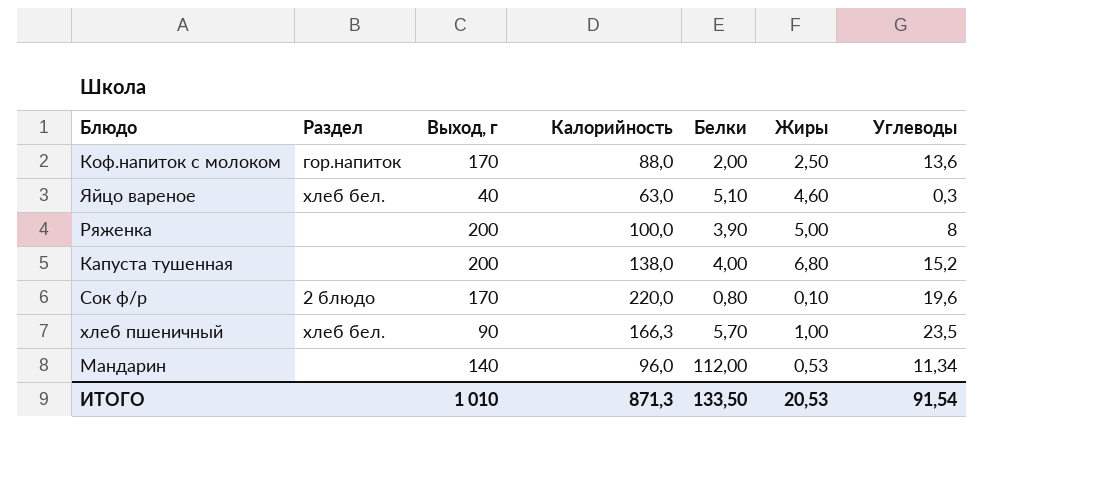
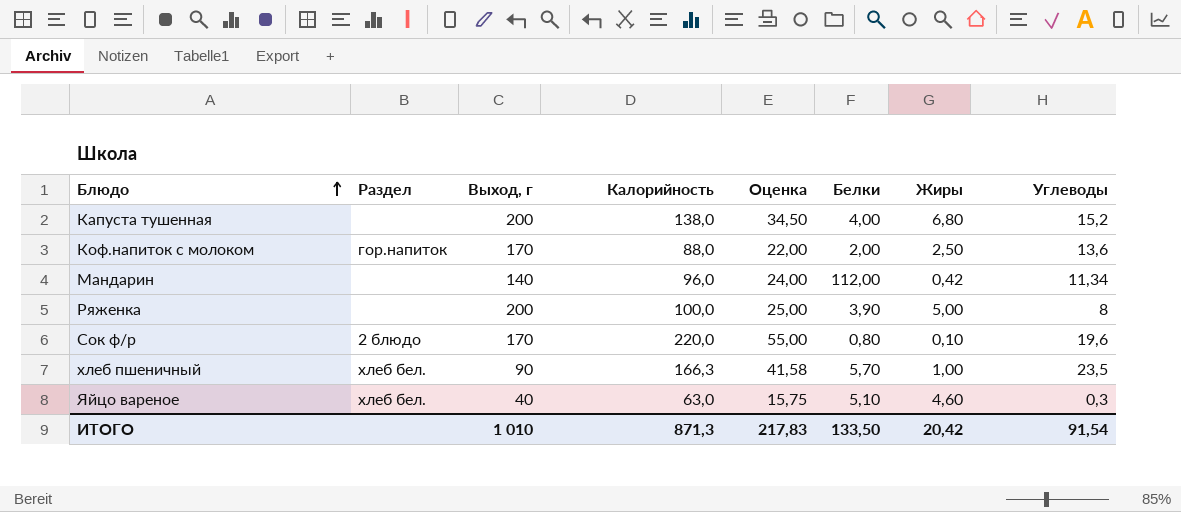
row order: none -> Блюдо ascending
column Оценка | formula: none -> [Калорийность] * 0,25
Мандарин | Жиры: 0,53 -> 0,42
ИТОГО | Жиры: 20,53 -> 20,42

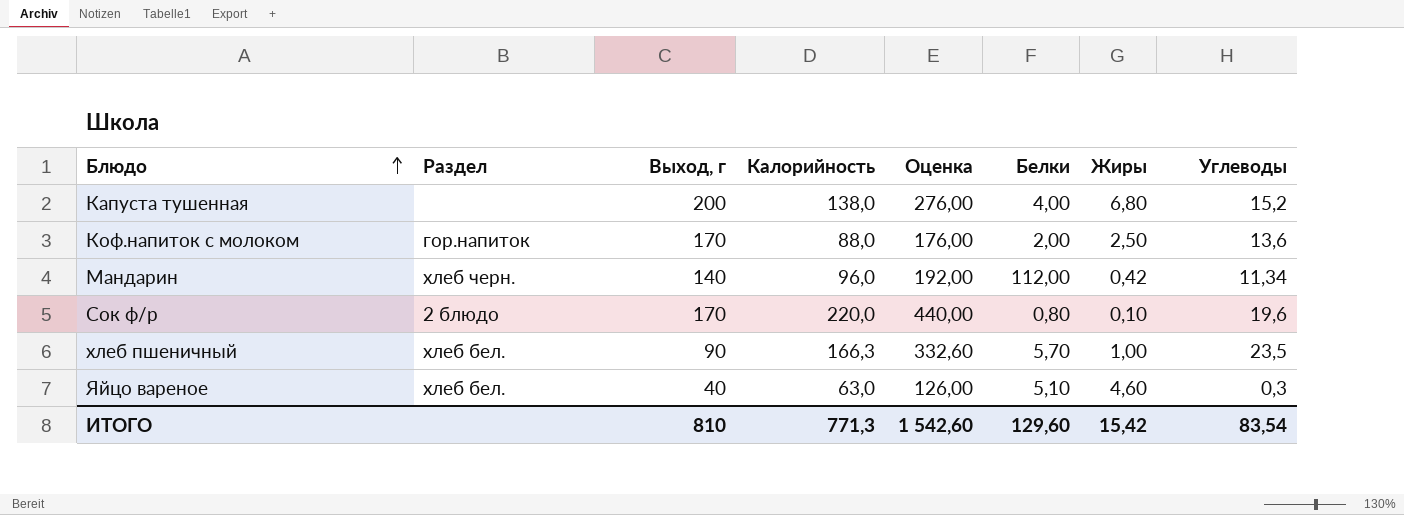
column Оценка | formula: [Калорийность] * 0,25 -> [Калорийность] * 2
row Ряженка: none | 200 | 100,0 | 25,00 | 3,90 | 5,00 | 8 -> none
Мандарин | Раздел: none -> хлеб черн.
ИТОГО | Выход, г: 1 010 -> 810
ИТОГО | Калорийность: 871,3 -> 771,3
ИТОГО | Оценка: 217,83 -> 1 542,60
ИТОГО | Белки: 133,50 -> 129,60
ИТОГО | Жиры: 20,42 -> 15,42
ИТОГО | Углеводы: 91,54 -> 83,54

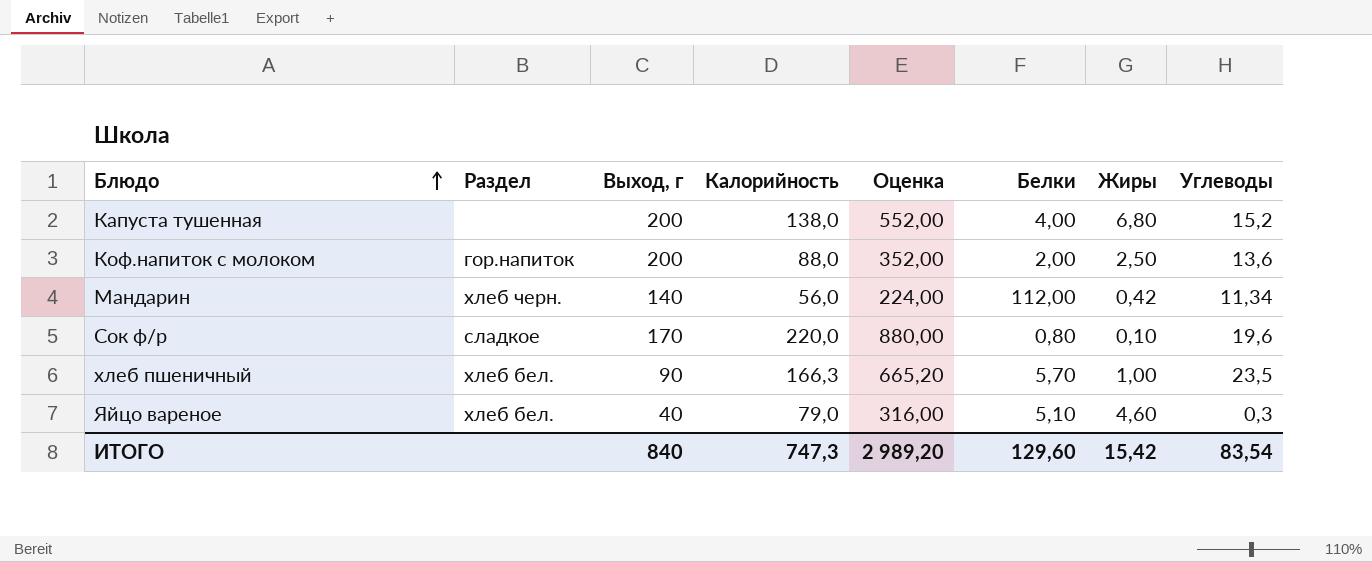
column Оценка | formula: [Калорийность] * 2 -> [Калорийность] * 4
Коф.напиток с молоком | Выход, г: 170 -> 200
Мандарин | Калорийность: 96,0 -> 56,0
Сок ф/р | Раздел: 2 блюдо -> сладкое
Яйцо вареное | Калорийность: 63,0 -> 79,0
ИТОГО | Выход, г: 810 -> 840
ИТОГО | Калорийность: 771,3 -> 747,3
ИТОГО | Оценка: 1 542,60 -> 2 989,20

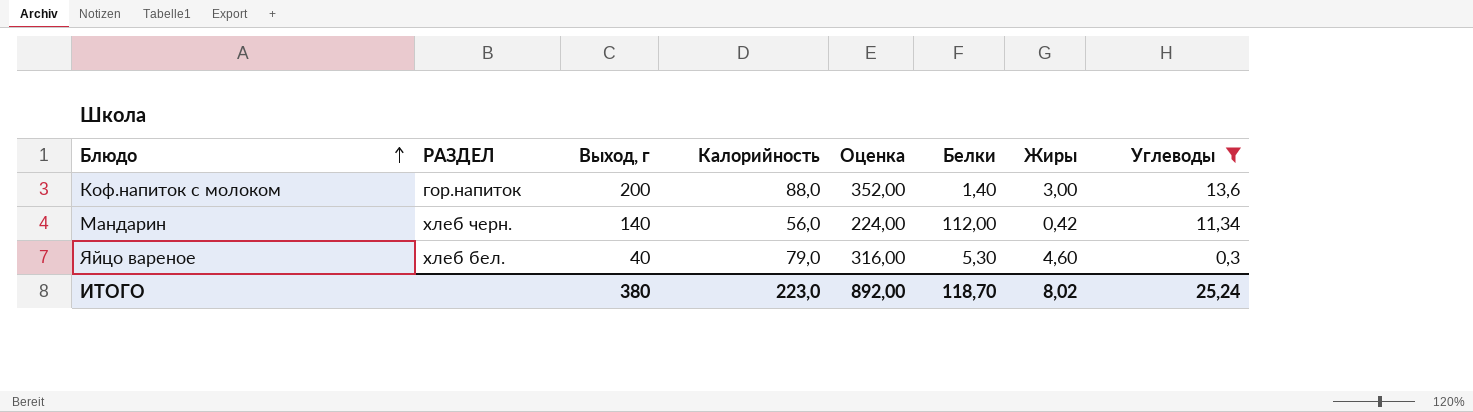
filter: none -> Углеводы <= 13,6
column name: Раздел -> РАЗДЕЛ
Коф.напиток с молоком | Белки: 2,00 -> 1,40
Коф.напиток с молоком | Жиры: 2,50 -> 3,00
Яйцо вареное | Белки: 5,10 -> 5,30
ИТОГО | Выход, г: 840 -> 380
ИТОГО | Калорийность: 747,3 -> 223,0
ИТОГО | Оценка: 2 989,20 -> 892,00
ИТОГО | Белки: 129,60 -> 118,70
ИТОГО | Жиры: 15,42 -> 8,02
ИТОГО | Углеводы: 83,54 -> 25,24

